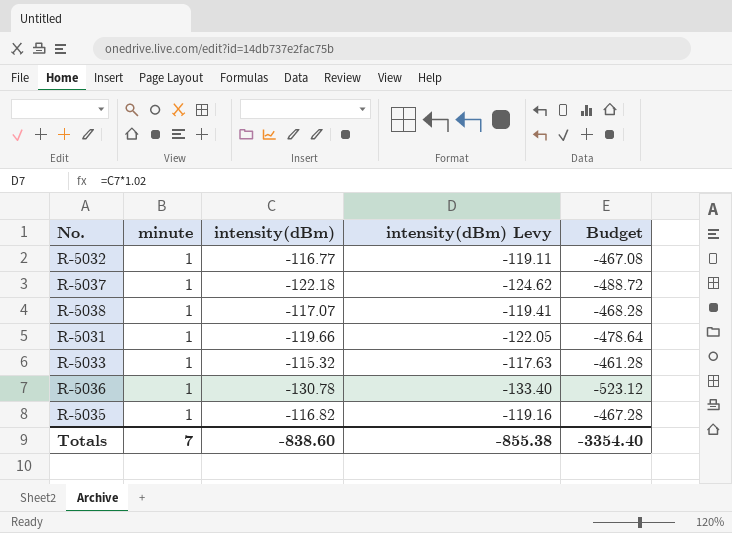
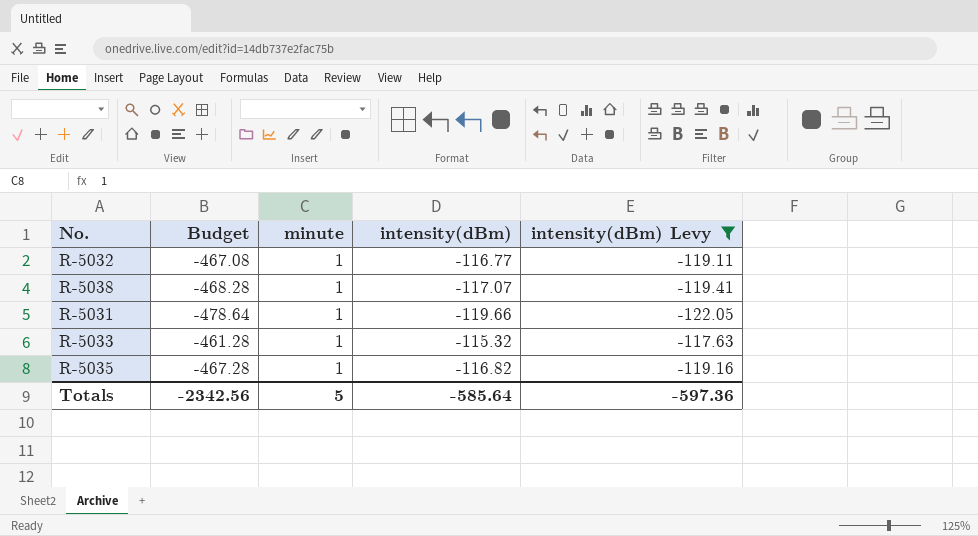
filter: none -> intensity(dBm) Levy >= -122.05
column Budget | position: 5 -> 2
Totals | Budget: -3354.40 -> -2342.56
Totals | minute: 7 -> 5
Totals | intensity(dBm): -838.60 -> -585.64
Totals | intensity(dBm) Levy: -855.38 -> -597.36

